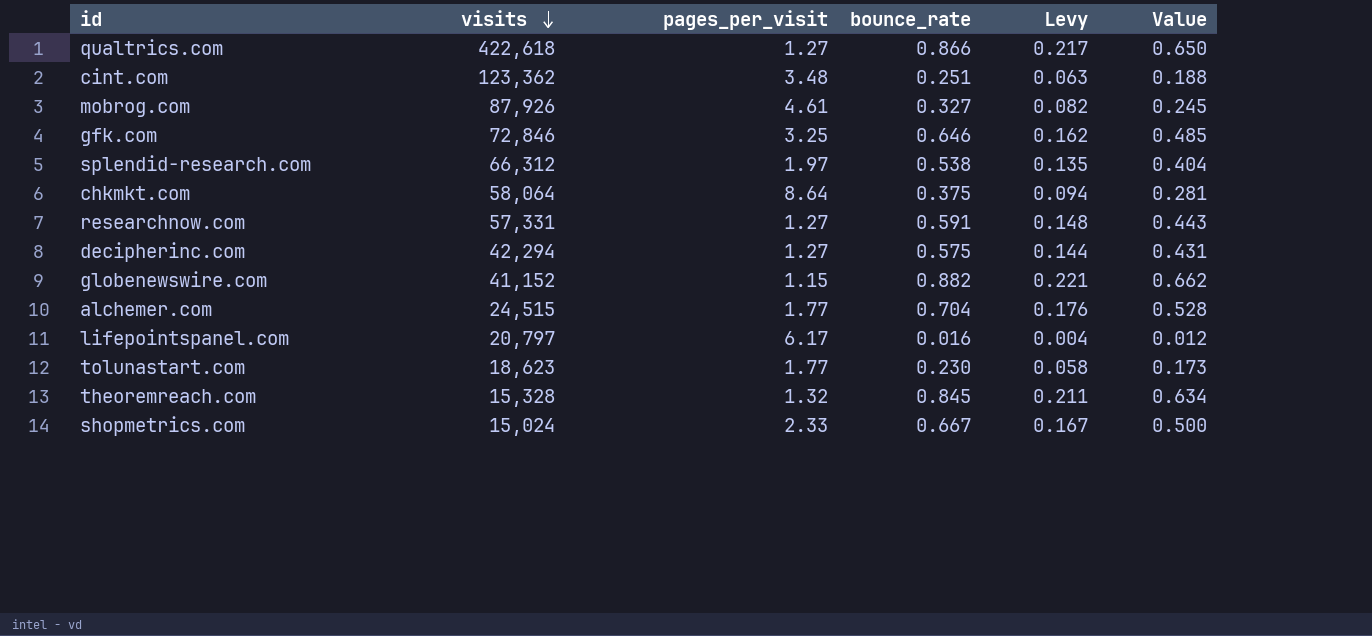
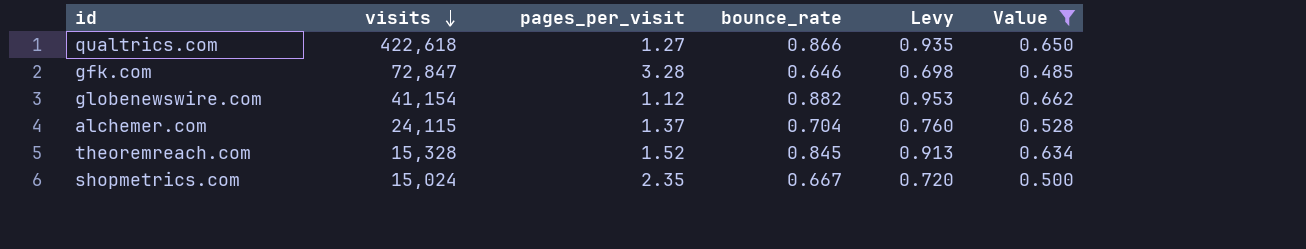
filter: none -> Value >= 0.485
column Levy | formula: [bounce_rate] * 0.25 -> [bounce_rate] * 1.08
gfk.com | visits: 72,846 -> 72,847
gfk.com | pages_per_visit: 3.25 -> 3.28
globenewswire.com | visits: 41,152 -> 41,154
globenewswire.com | pages_per_visit: 1.15 -> 1.12
alchemer.com | visits: 24,515 -> 24,115
alchemer.com | pages_per_visit: 1.77 -> 1.37
theoremreach.com | pages_per_visit: 1.32 -> 1.52
shopmetrics.com | pages_per_visit: 2.33 -> 2.35

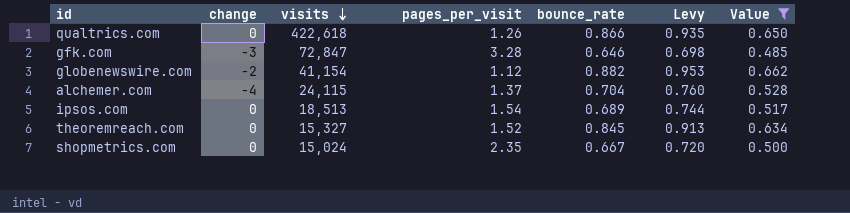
column change | position: none -> 2
qualtrics.com | pages_per_visit: 1.27 -> 1.26
row ipsos.com: none -> 0 | 18,513 | 1.54 | 0.689 | 0.744 | 0.517
theoremreach.com | visits: 15,328 -> 15,327

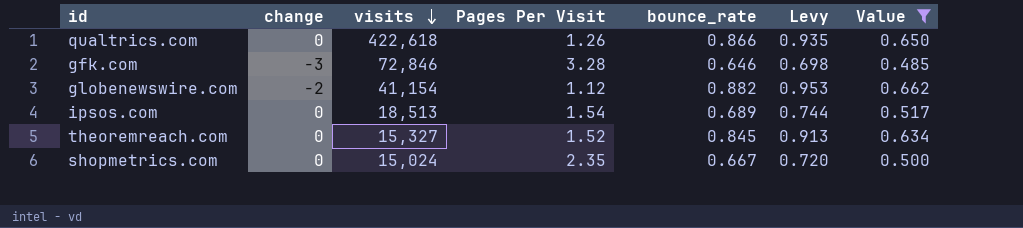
column name: pages_per_visit -> Pages Per Visit
row alchemer.com: -4 | 24,115 | 1.37 | 0.704 | 0.760 | 0.528 -> none
gfk.com | visits: 72,847 -> 72,846

